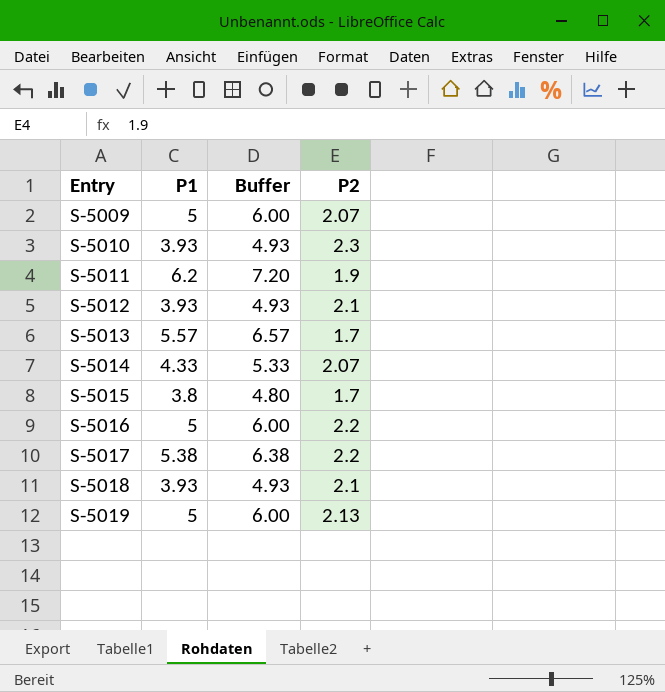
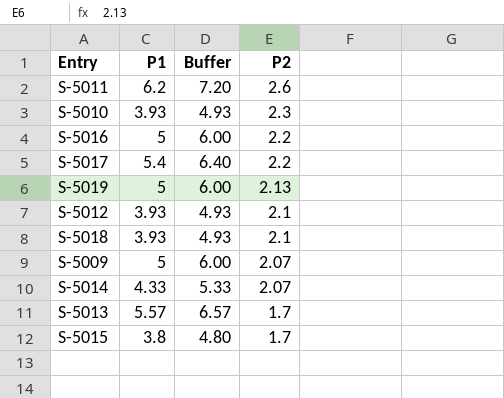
row order: Entry ascending -> P2 descending
S-5011 | P2: 1.9 -> 2.6
S-5017 | P1: 5.38 -> 5.4
S-5017 | Buffer: 6.38 -> 6.40

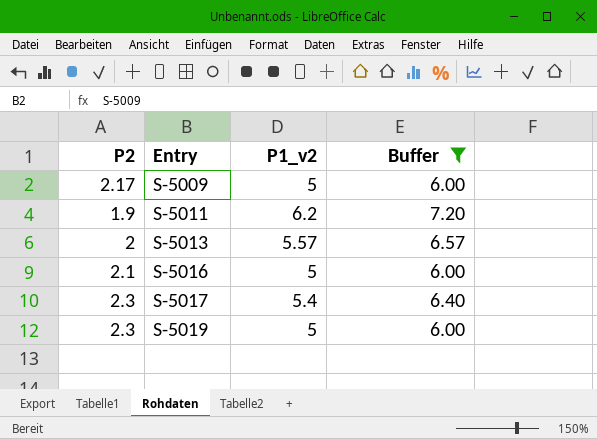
filter: none -> Buffer >= 6.00
row order: P2 descending -> Entry ascending
column P2 | position: 4 -> 1
column name: P1 -> P1_v2
S-5009 | P2: 2.07 -> 2.17
S-5011 | P2: 2.6 -> 1.9
S-5013 | P2: 1.7 -> 2
S-5016 | P2: 2.2 -> 2.1
S-5017 | P2: 2.2 -> 2.3
S-5019 | P2: 2.13 -> 2.3

